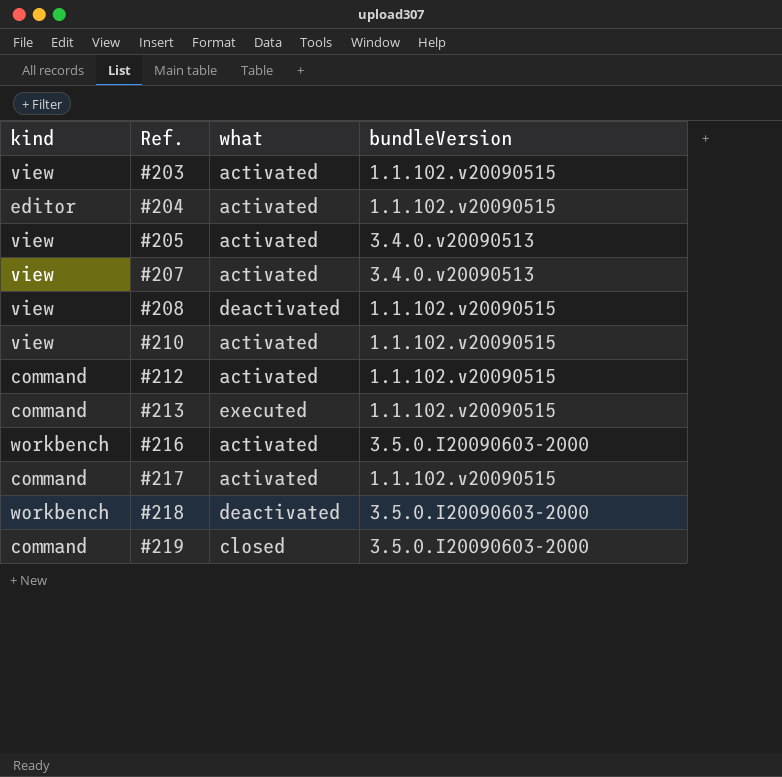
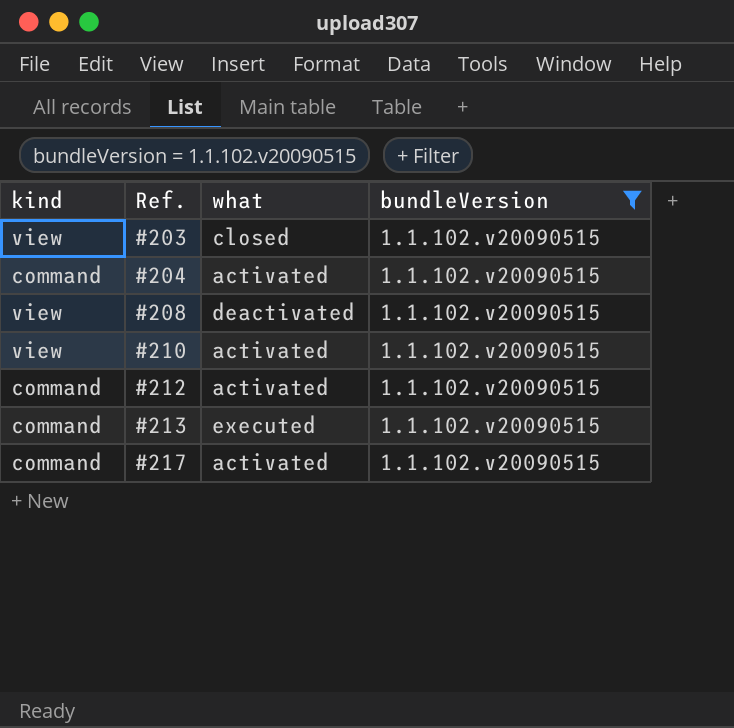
filter: none -> bundleVersion = 1.1.102.v20090515
#203 | what: activated -> closed
#204 | kind: editor -> command

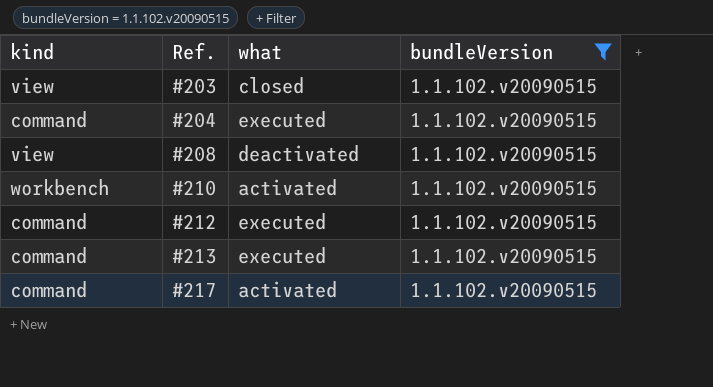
#204 | what: activated -> executed
#210 | kind: view -> workbench
#212 | what: activated -> executed

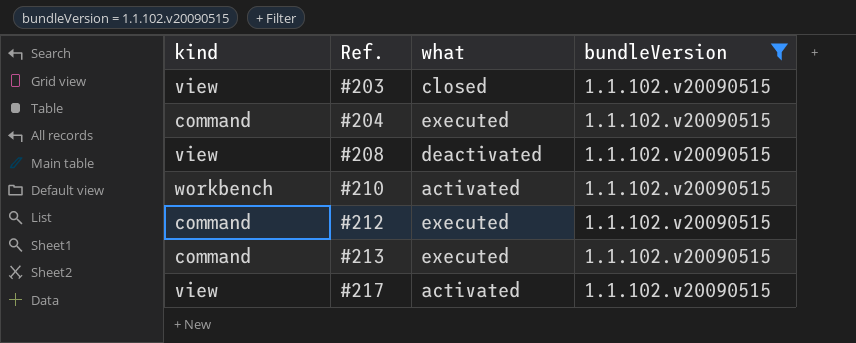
#217 | kind: command -> view

